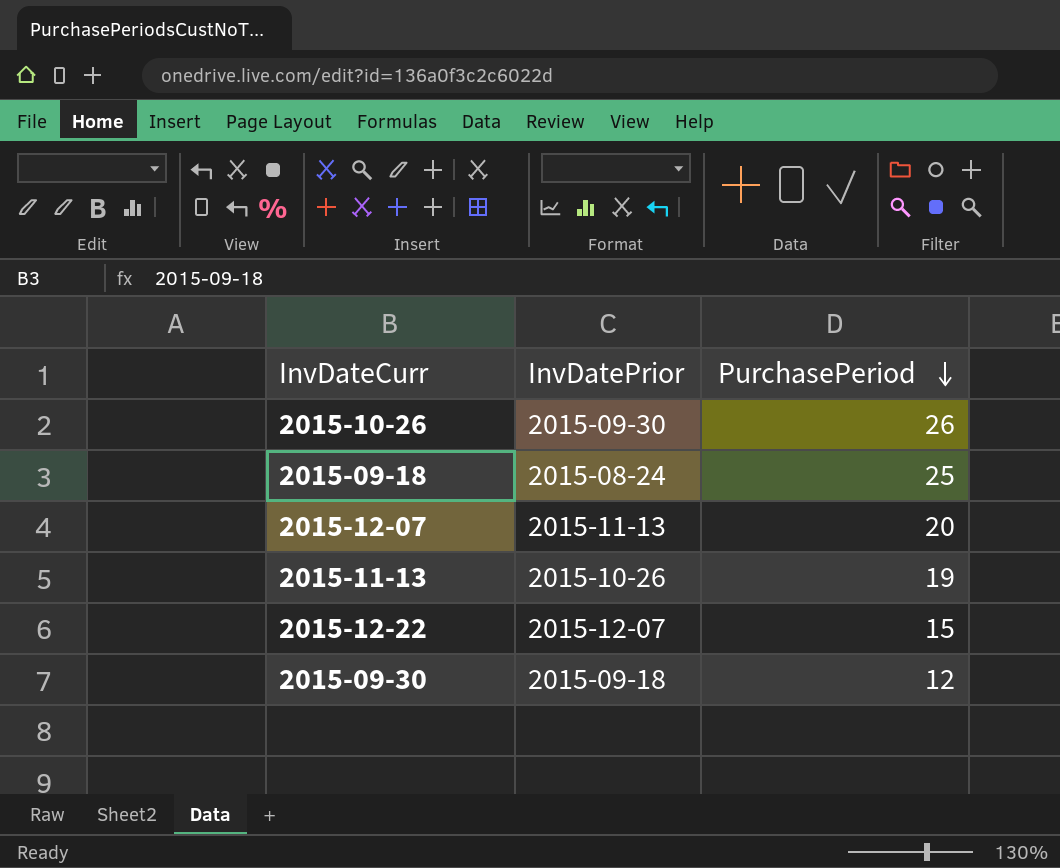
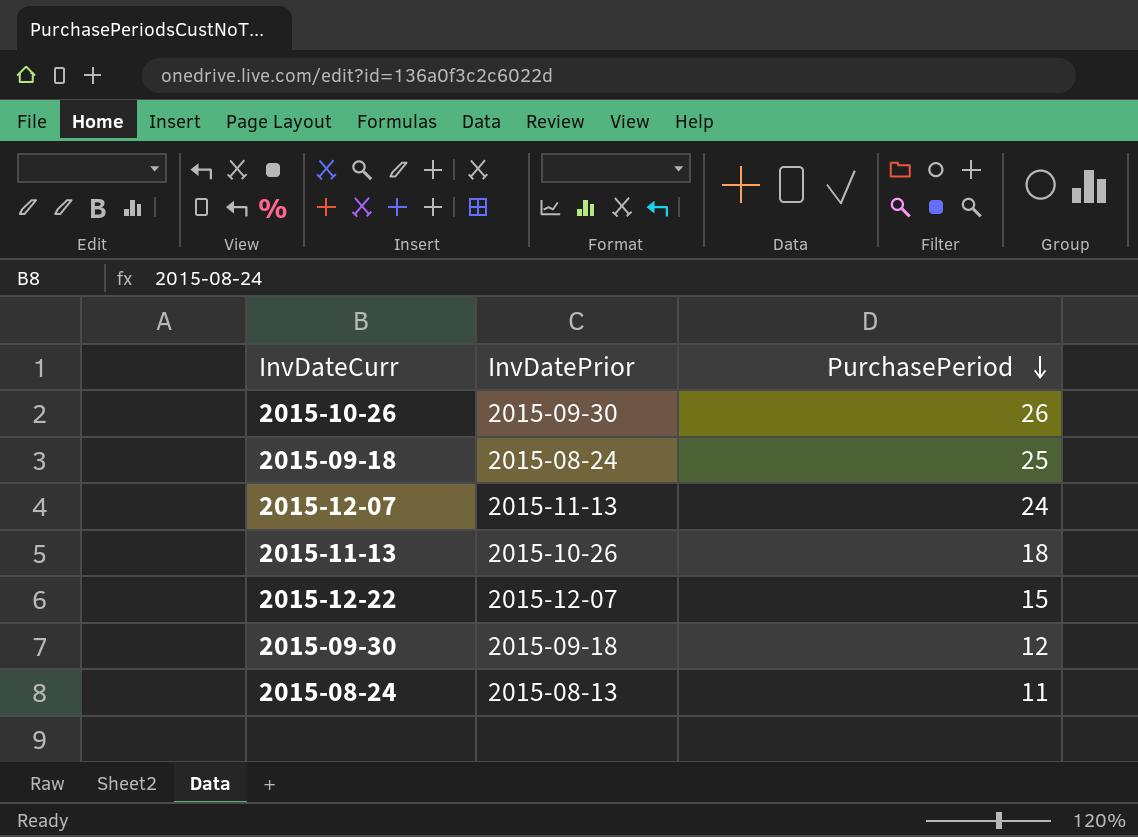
2015-12-07 | PurchasePeriod: 20 -> 24
2015-11-13 | PurchasePeriod: 19 -> 18
row 2015-08-24: none -> 2015-08-13 | 11

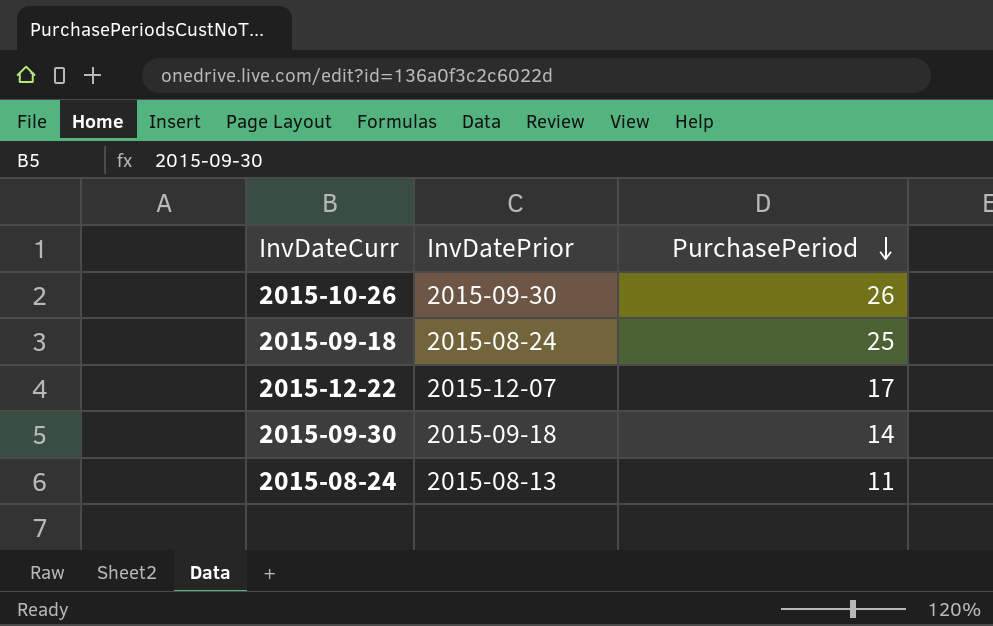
row 2015-12-07: 2015-11-13 | 24 -> none
row 2015-11-13: 2015-10-26 | 18 -> none
2015-12-22 | PurchasePeriod: 15 -> 17
2015-09-30 | PurchasePeriod: 12 -> 14

